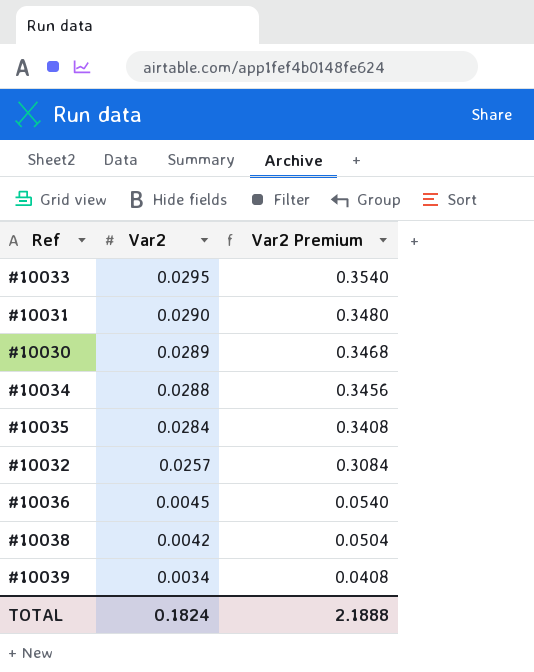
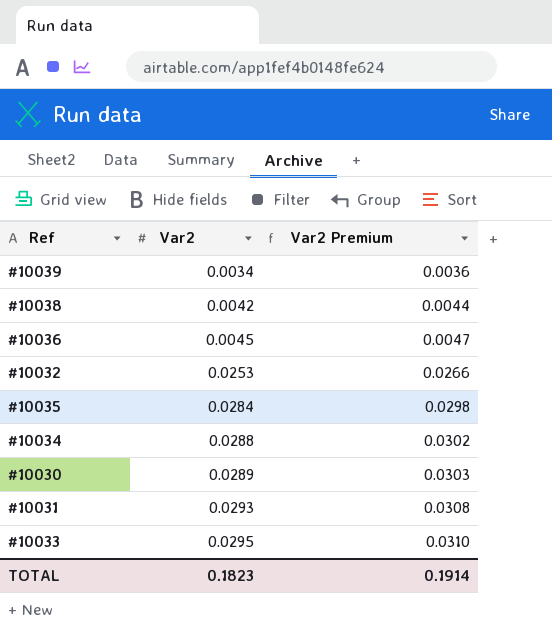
row order: Var2 descending -> Var2 ascending
column Var2 Premium | formula: [Var2] * 12 -> [Var2] * 1.05
#10032 | Var2: 0.0257 -> 0.0253
#10031 | Var2: 0.0290 -> 0.0293
TOTAL | Var2: 0.1824 -> 0.1823
TOTAL | Var2 Premium: 2.1888 -> 0.1914

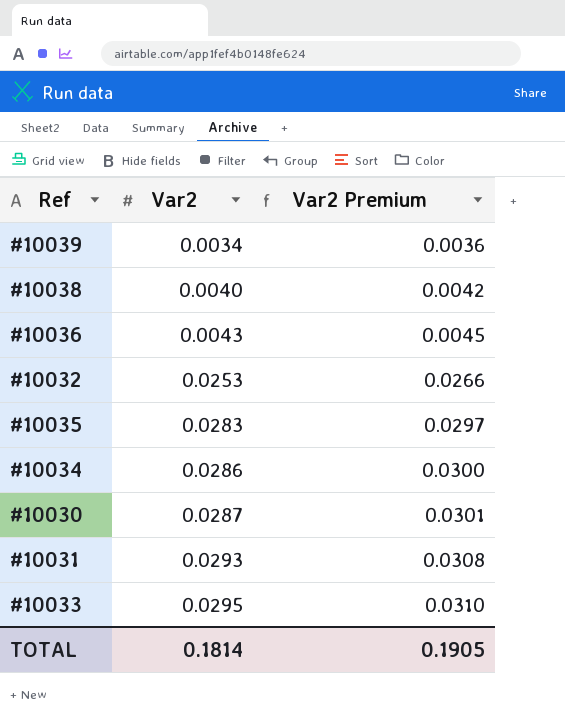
#10038 | Var2: 0.0042 -> 0.0040
#10038 | Var2 Premium: 0.0044 -> 0.0042
#10036 | Var2: 0.0045 -> 0.0043
#10036 | Var2 Premium: 0.0047 -> 0.0045
#10035 | Var2: 0.0284 -> 0.0283
#10035 | Var2 Premium: 0.0298 -> 0.0297
#10034 | Var2: 0.0288 -> 0.0286
#10034 | Var2 Premium: 0.0302 -> 0.0300
#10030 | Var2: 0.0289 -> 0.0287
#10030 | Var2 Premium: 0.0303 -> 0.0301
TOTAL | Var2: 0.1823 -> 0.1814
TOTAL | Var2 Premium: 0.1914 -> 0.1905

